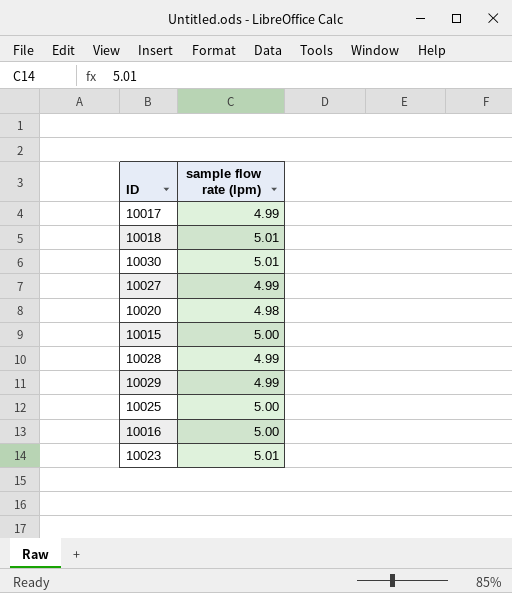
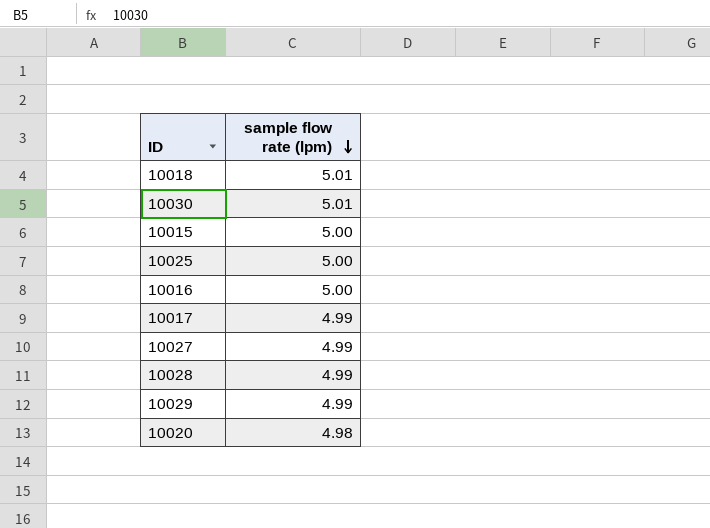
row order: none -> sample flow rate (lpm) descending
row 10023: 5.01 -> none

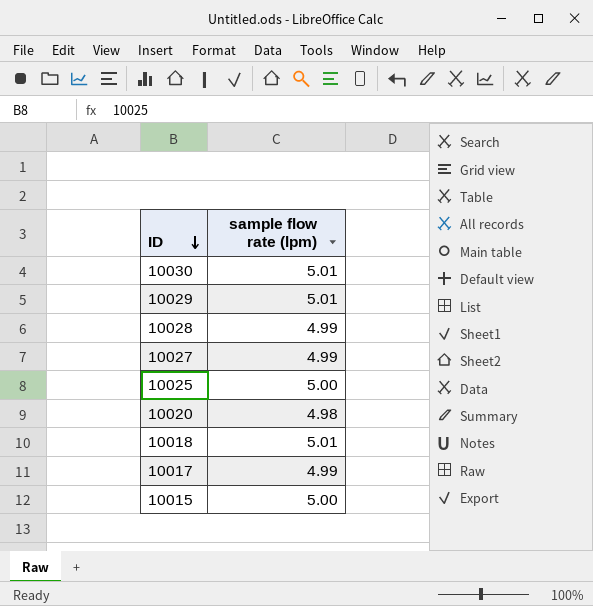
row order: sample flow rate (lpm) descending -> ID descending
row 10016: 5.00 -> none
10029 | sample flow rate (lpm): 4.99 -> 5.01

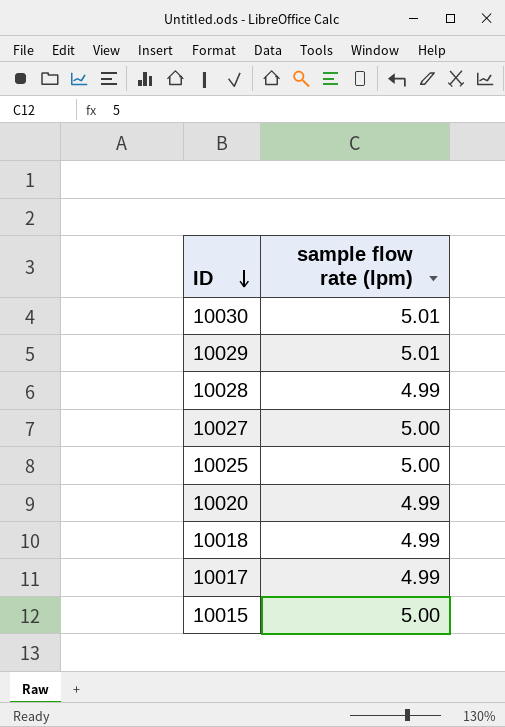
10027 | sample flow rate (lpm): 4.99 -> 5.00
10020 | sample flow rate (lpm): 4.98 -> 4.99
10018 | sample flow rate (lpm): 5.01 -> 4.99

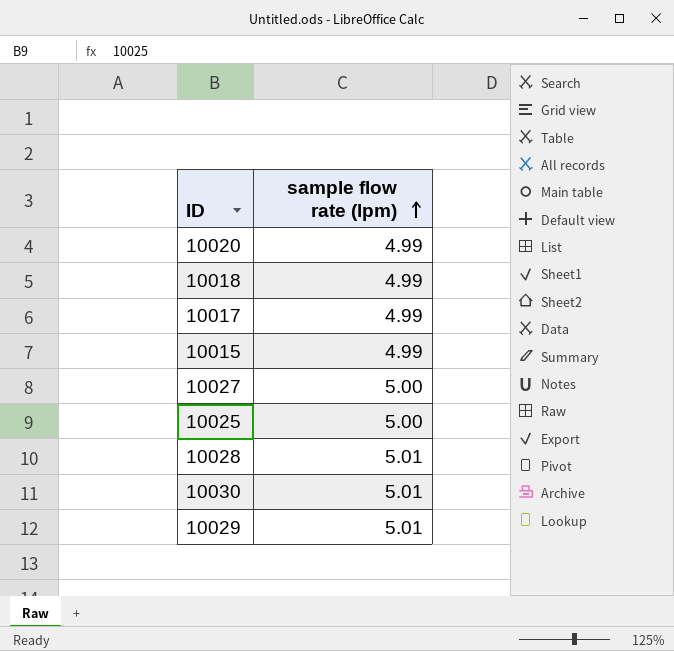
row order: ID descending -> sample flow rate (lpm) ascending
10015 | sample flow rate (lpm): 5.00 -> 4.99
10028 | sample flow rate (lpm): 4.99 -> 5.01

